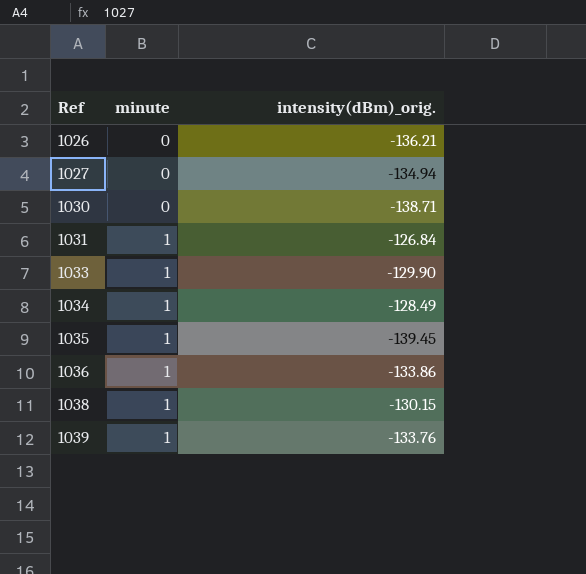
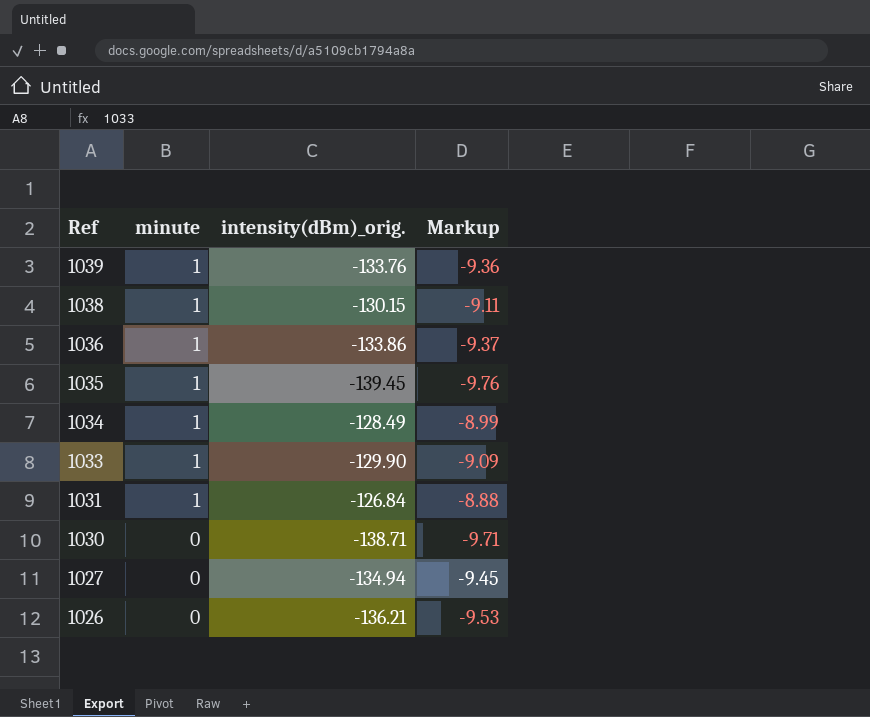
row order: Ref ascending -> Ref descending
column Markup | formula: none -> [intensity(dBm)_orig.] * 0.07

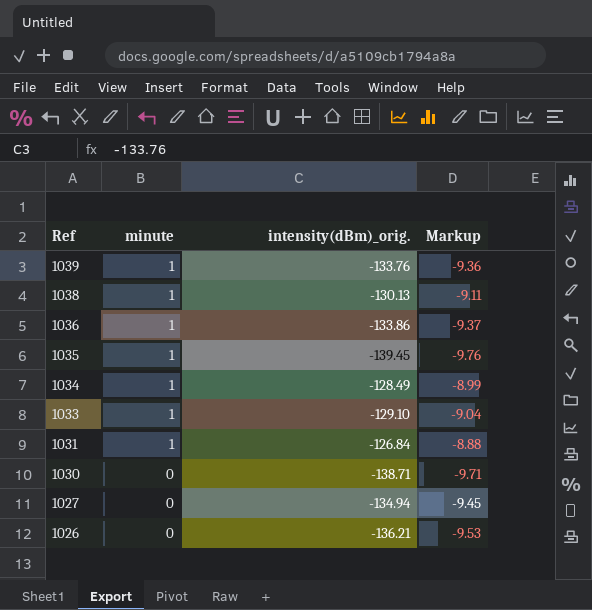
1038 | intensity(dBm)_orig.: -130.15 -> -130.13
1033 | intensity(dBm)_orig.: -129.90 -> -129.10
1033 | Markup: -9.09 -> -9.04

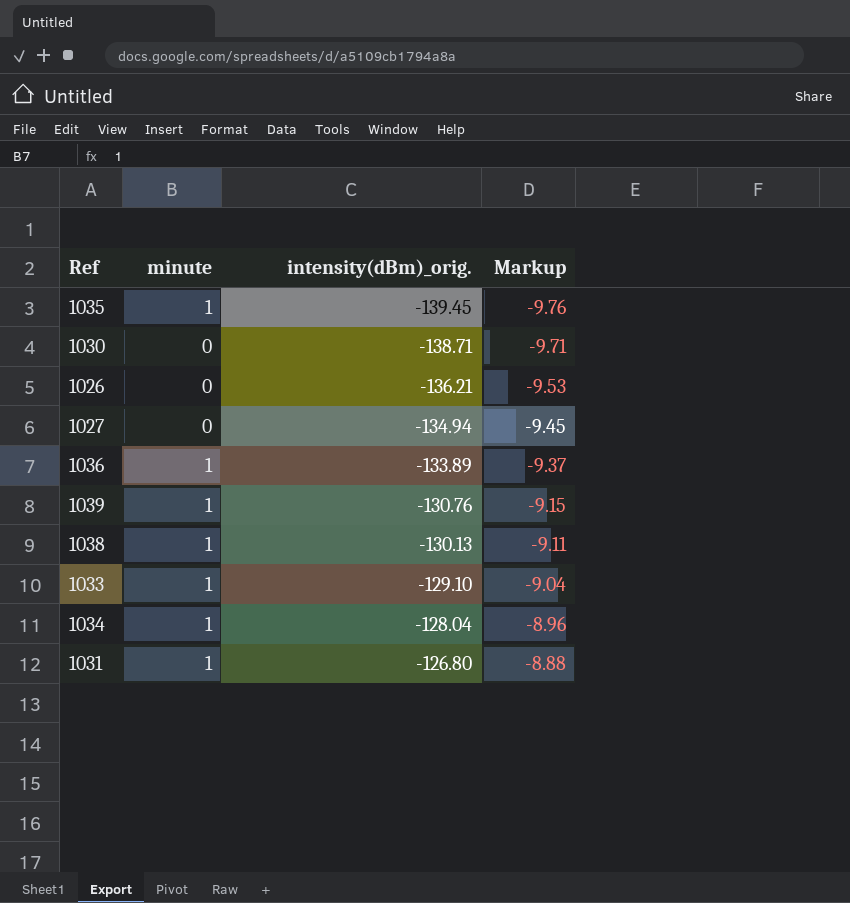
row order: Ref descending -> intensity(dBm)_orig. ascending
1036 | intensity(dBm)_orig.: -133.86 -> -133.89
1039 | intensity(dBm)_orig.: -133.76 -> -130.76
1039 | Markup: -9.36 -> -9.15
1034 | intensity(dBm)_orig.: -128.49 -> -128.04
1034 | Markup: -8.99 -> -8.96
1031 | intensity(dBm)_orig.: -126.84 -> -126.80

